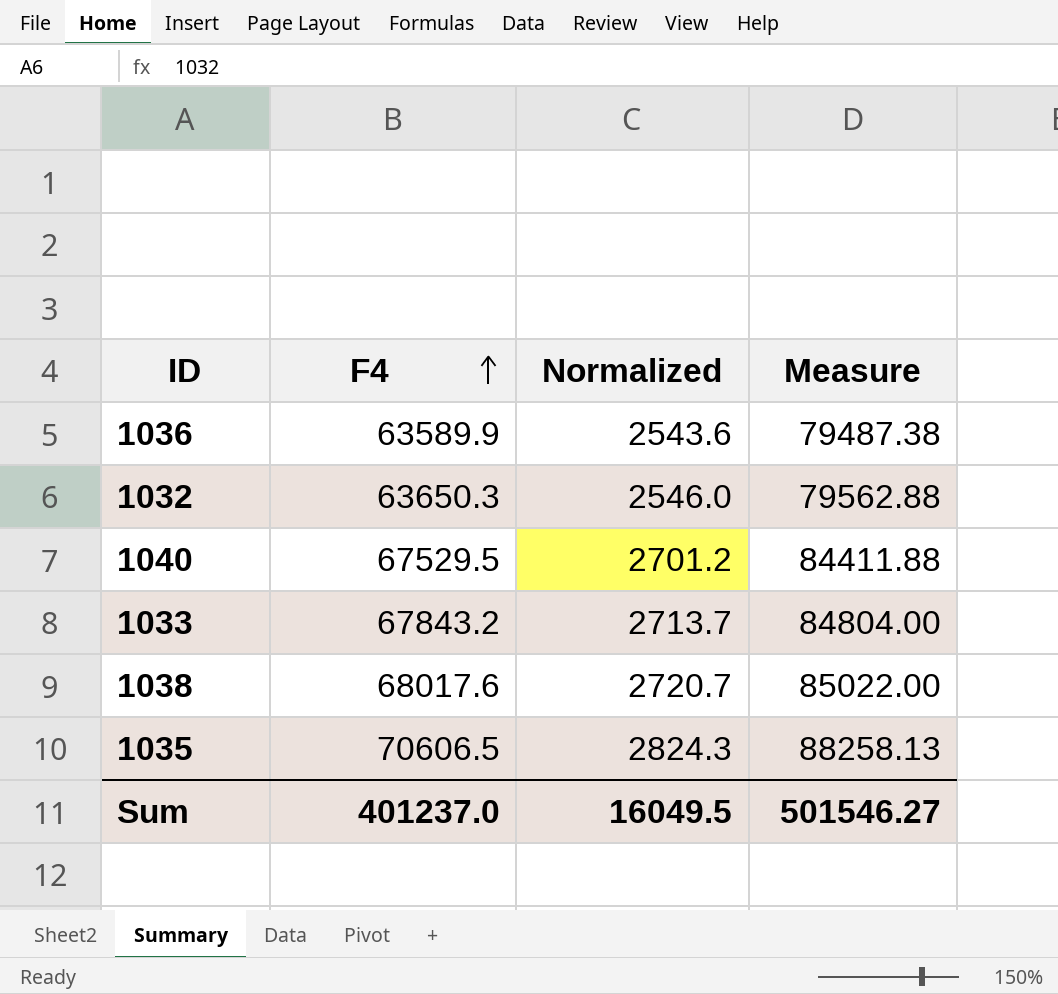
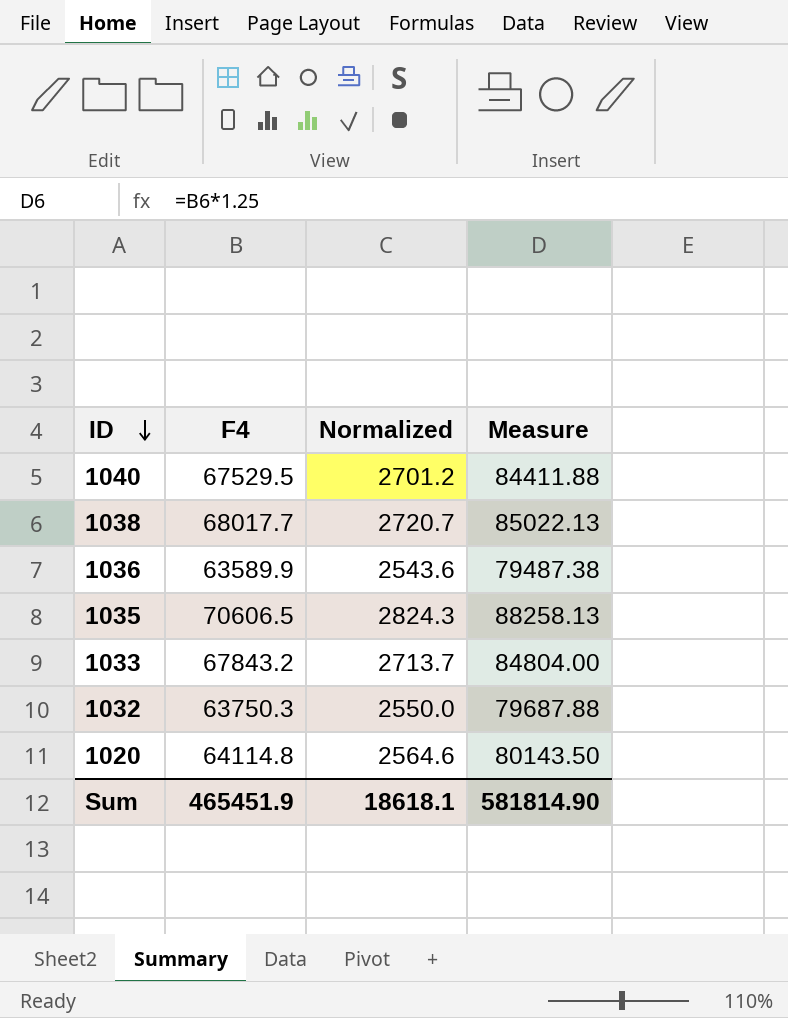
row order: F4 ascending -> ID descending
1038 | F4: 68017.6 -> 68017.7
1038 | Measure: 85022.00 -> 85022.13
1032 | F4: 63650.3 -> 63750.3
1032 | Normalized: 2546.0 -> 2550.0
1032 | Measure: 79562.88 -> 79687.88
row 1020: none -> 64114.8 | 2564.6 | 80143.50
Sum | F4: 401237.0 -> 465451.9
Sum | Normalized: 16049.5 -> 18618.1
Sum | Measure: 501546.27 -> 581814.90

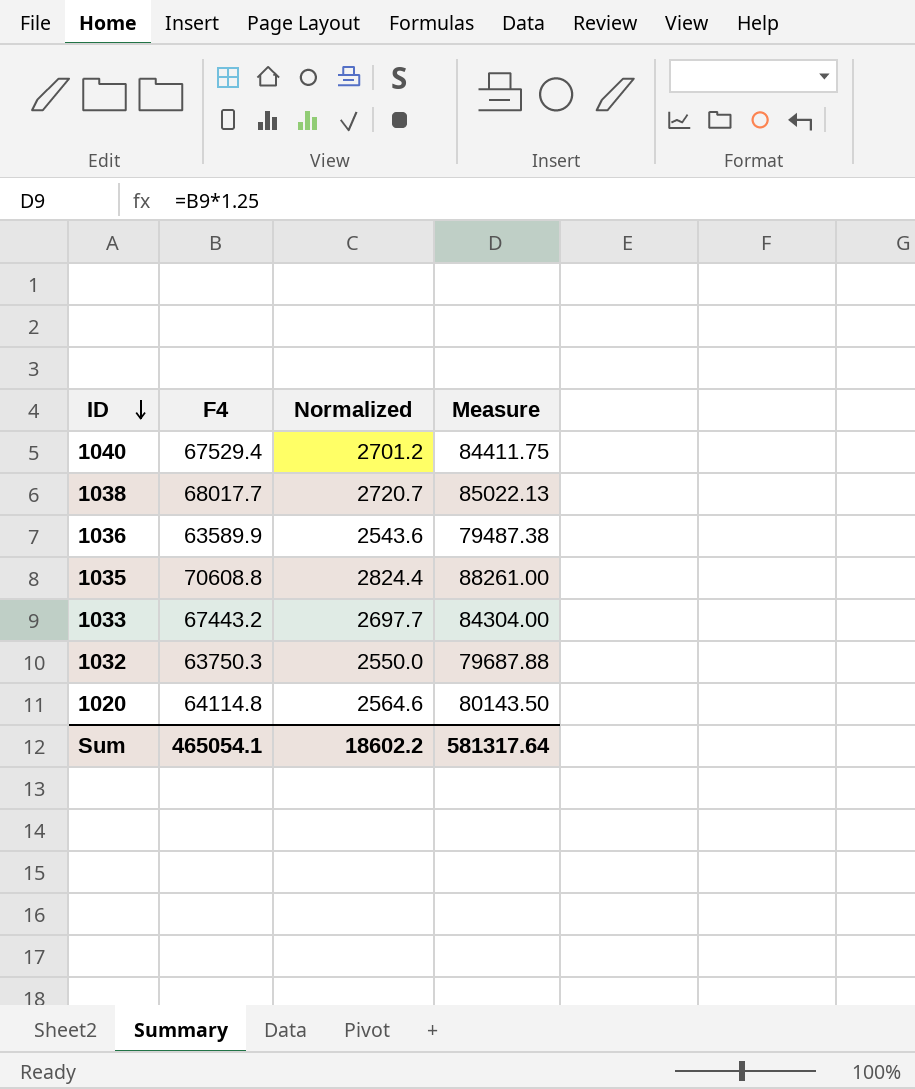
1040 | F4: 67529.5 -> 67529.4
1040 | Measure: 84411.88 -> 84411.75
1035 | F4: 70606.5 -> 70608.8
1035 | Normalized: 2824.3 -> 2824.4
1035 | Measure: 88258.13 -> 88261.00
1033 | F4: 67843.2 -> 67443.2
1033 | Normalized: 2713.7 -> 2697.7
1033 | Measure: 84804.00 -> 84304.00
Sum | F4: 465451.9 -> 465054.1
Sum | Normalized: 18618.1 -> 18602.2
Sum | Measure: 581814.90 -> 581317.64

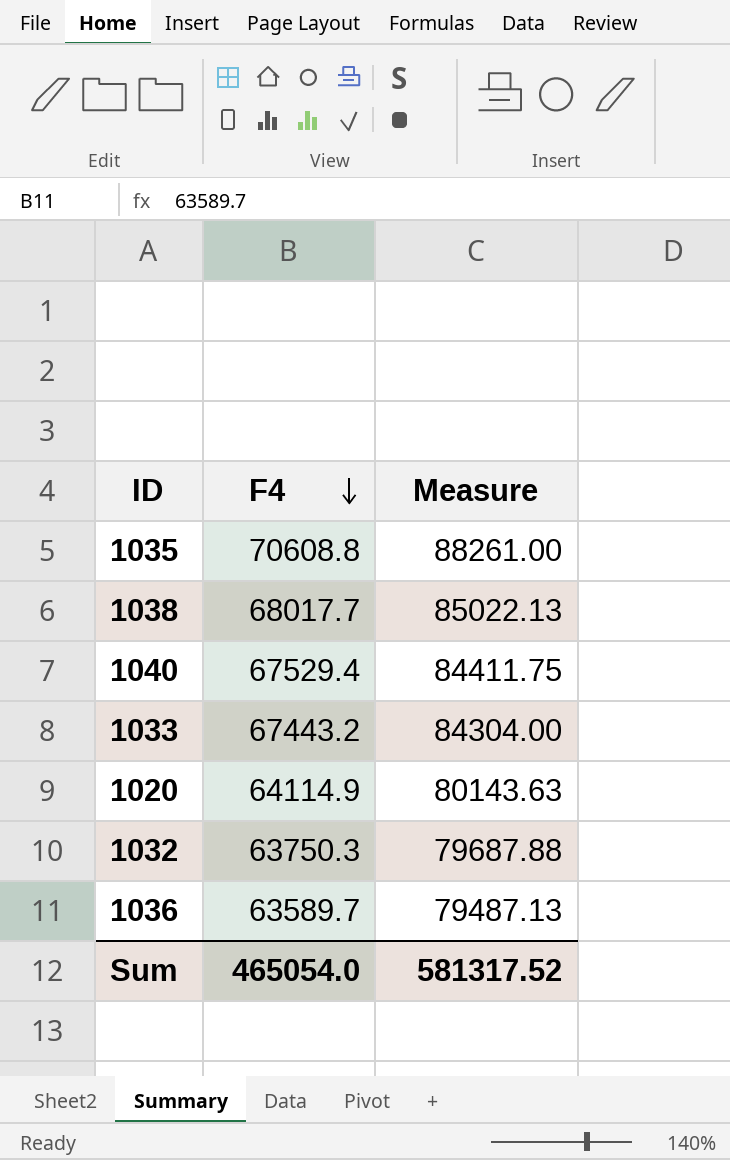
row order: ID descending -> F4 descending
column Normalized | formula: [F4] * 0.04 -> none
1020 | F4: 64114.8 -> 64114.9
1020 | Measure: 80143.50 -> 80143.63
1036 | F4: 63589.9 -> 63589.7
1036 | Measure: 79487.38 -> 79487.13
Sum | F4: 465054.1 -> 465054.0
Sum | Measure: 581317.64 -> 581317.52

